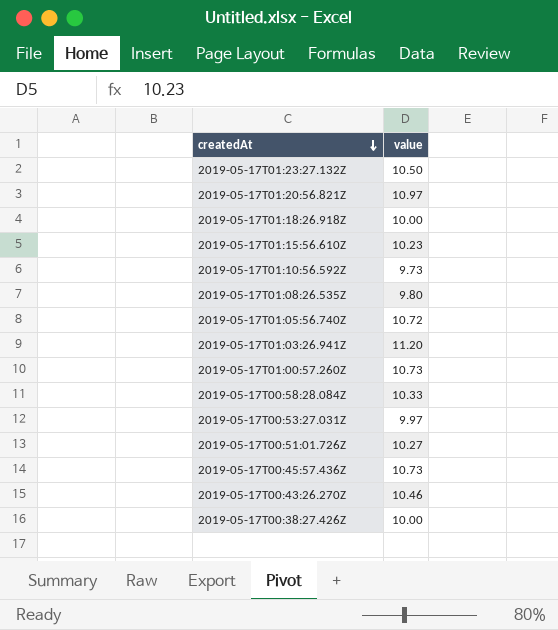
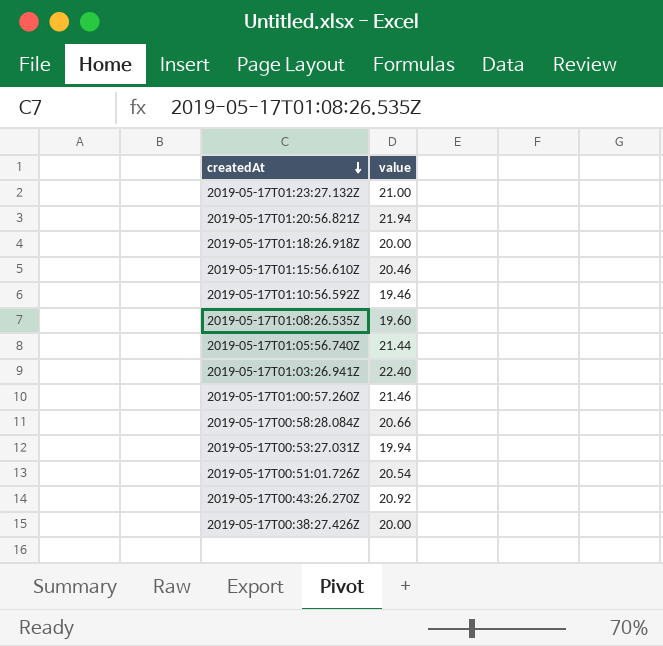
row 2019-05-17T00:45:57.436Z: 10.73 -> none
2019-05-17T01:23:27.132Z | value: 10.50 -> 21.00
2019-05-17T01:20:56.821Z | value: 10.97 -> 21.94
2019-05-17T01:18:26.918Z | value: 10.00 -> 20.00
2019-05-17T01:15:56.610Z | value: 10.23 -> 20.46
2019-05-17T01:10:56.592Z | value: 9.73 -> 19.46
2019-05-17T01:08:26.535Z | value: 9.80 -> 19.60
2019-05-17T01:05:56.740Z | value: 10.72 -> 21.44
2019-05-17T01:03:26.941Z | value: 11.20 -> 22.40
2019-05-17T01:00:57.260Z | value: 10.73 -> 21.46
2019-05-17T00:58:28.084Z | value: 10.33 -> 20.66
2019-05-17T00:53:27.031Z | value: 9.97 -> 19.94
2019-05-17T00:51:01.726Z | value: 10.27 -> 20.54
2019-05-17T00:43:26.270Z | value: 10.46 -> 20.92
2019-05-17T00:38:27.426Z | value: 10.00 -> 20.00

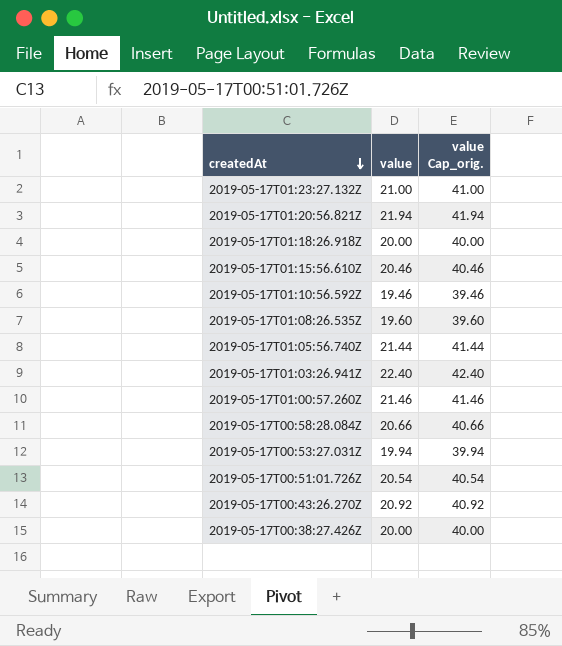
column value Cap_orig. | formula: none -> [value] + 20

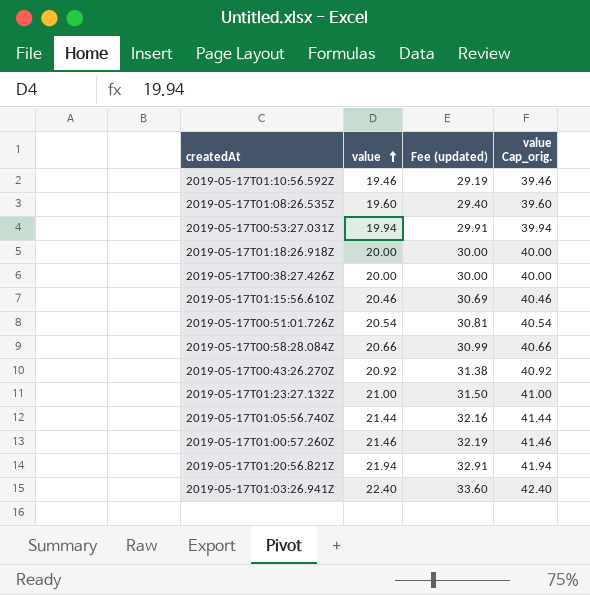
row order: createdAt descending -> value ascending
column Fee (updated) | formula: none -> [value] * 1.5

